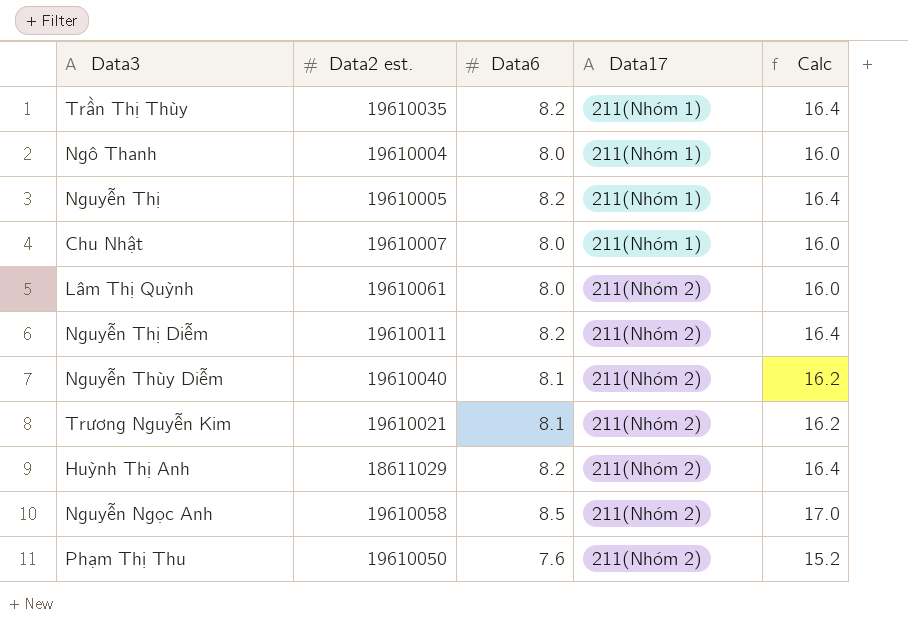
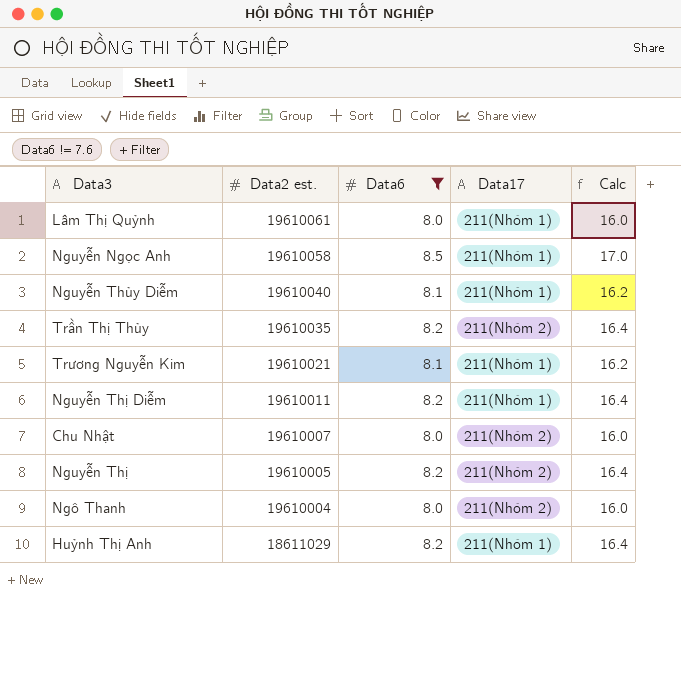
filter: none -> Data6 != 7.6
row order: Data17 ascending -> Data2 est. descending
Lâm Thị Quỳnh | Data17: 211(Nhóm 2) -> 211(Nhóm 1)
Nguyễn Ngọc Anh | Data17: 211(Nhóm 2) -> 211(Nhóm 1)
Nguyễn Thùy Diễm | Data17: 211(Nhóm 2) -> 211(Nhóm 1)
Trần Thị Thùy | Data17: 211(Nhóm 1) -> 211(Nhóm 2)
Trương Nguyễn Kim | Data17: 211(Nhóm 2) -> 211(Nhóm 1)
Nguyễn Thị Diễm | Data17: 211(Nhóm 2) -> 211(Nhóm 1)
Chu Nhật | Data17: 211(Nhóm 1) -> 211(Nhóm 2)
Nguyễn Thị | Data17: 211(Nhóm 1) -> 211(Nhóm 2)
Ngô Thanh | Data17: 211(Nhóm 1) -> 211(Nhóm 2)
Huỳnh Thị Anh | Data17: 211(Nhóm 2) -> 211(Nhóm 1)

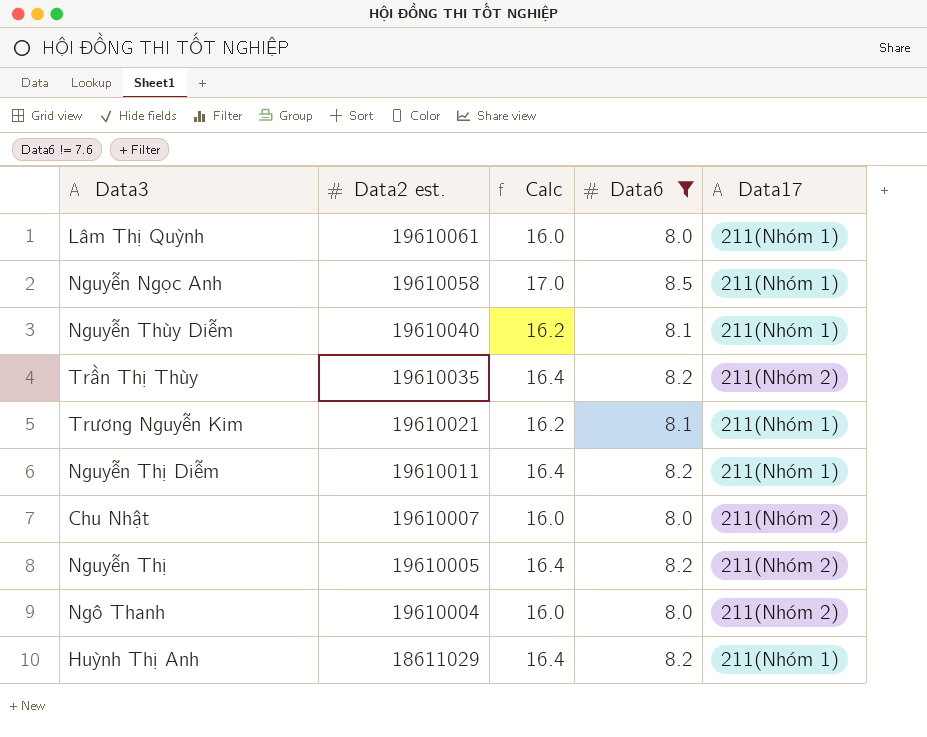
column Calc | position: 5 -> 3

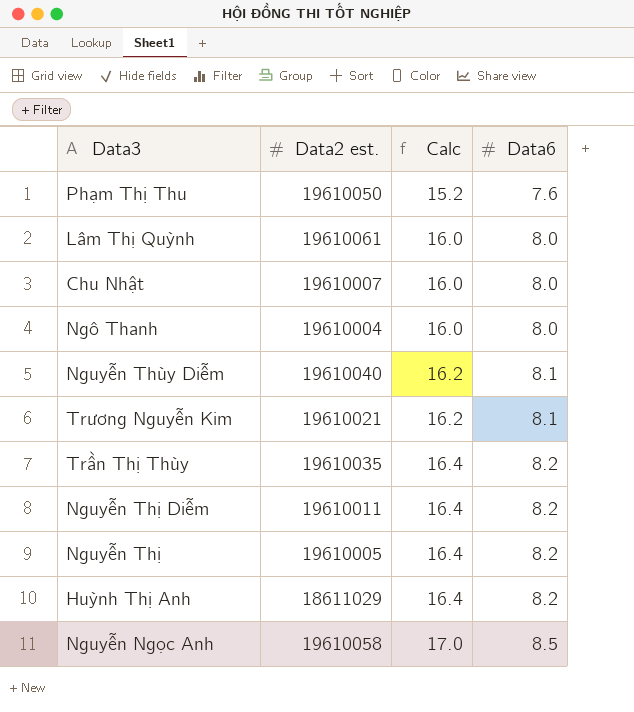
filter: Data6 != 7.6 -> none
row order: Data2 est. descending -> Calc ascending
column Data17 | position: 5 -> none

